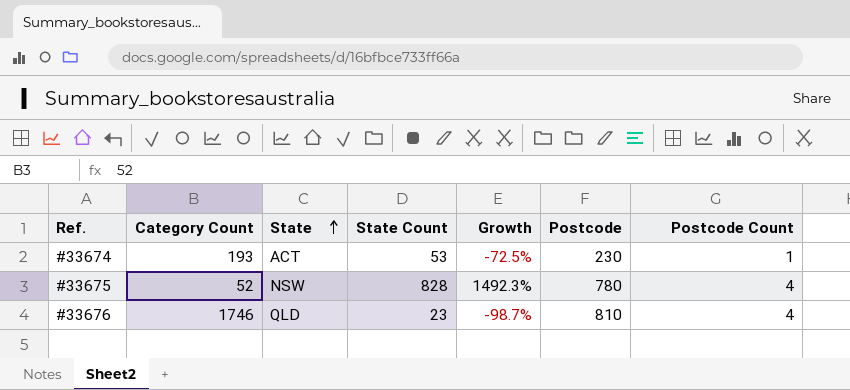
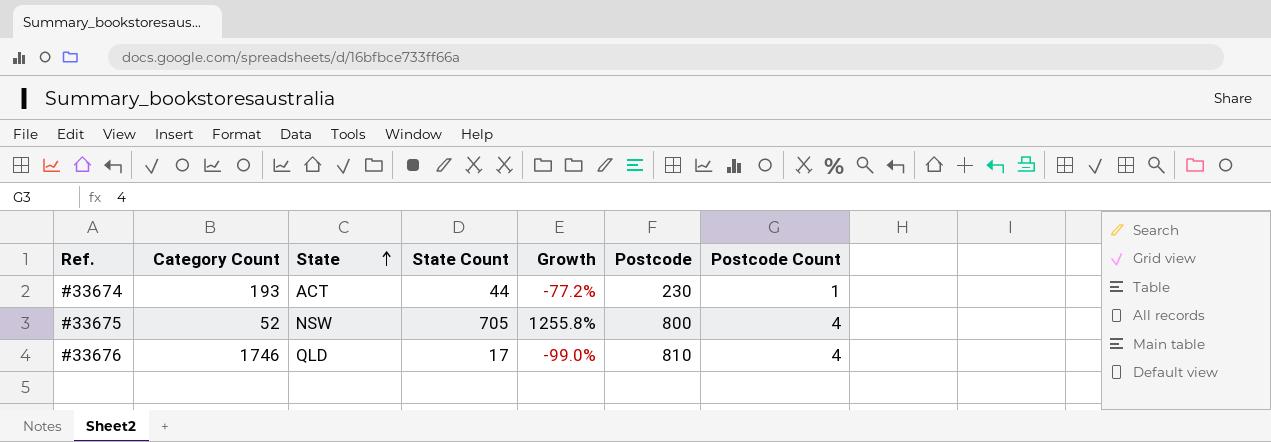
#33674 | State Count: 53 -> 44
#33674 | Growth: -72.5% -> -77.2%
#33675 | State Count: 828 -> 705
#33675 | Growth: 1492.3% -> 1255.8%
#33675 | Postcode: 780 -> 800
#33676 | State Count: 23 -> 17
#33676 | Growth: -98.7% -> -99.0%

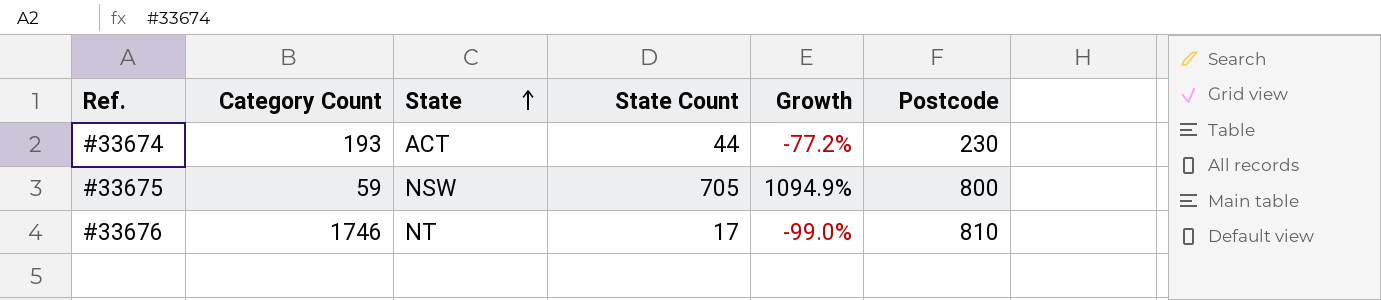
column Postcode Count | position: 7 -> none
#33675 | Category Count: 52 -> 59
#33675 | Growth: 1255.8% -> 1094.9%
#33676 | State: QLD -> NT

